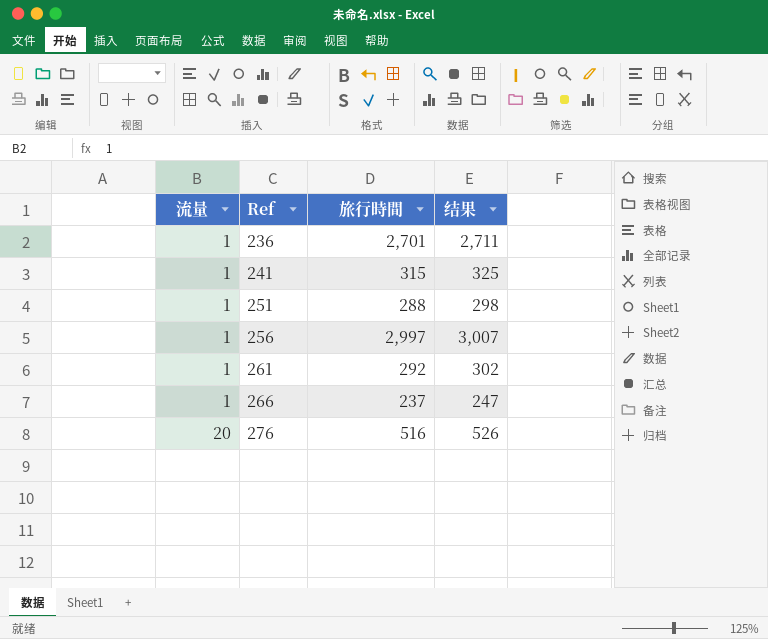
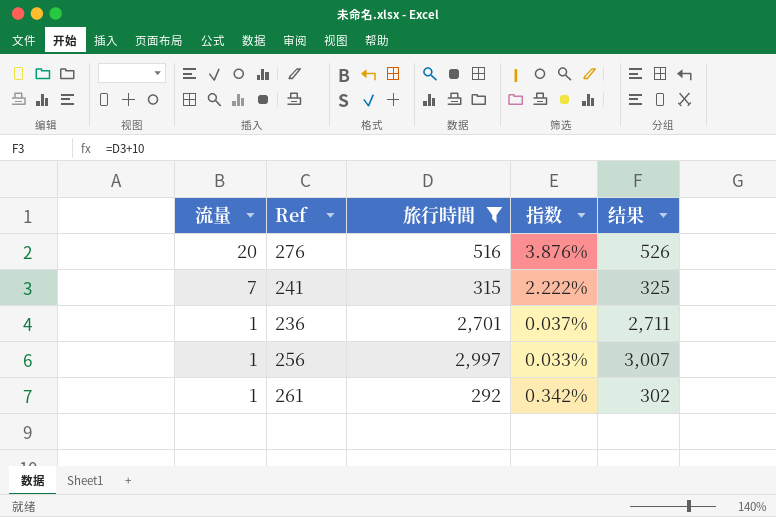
filter: none -> 旅行時間 >= 292
row order: 流量 ascending -> 流量 descending
column 指数 | formula: none -> [流量] / [旅行時間]
241 | 流量: 1 -> 7

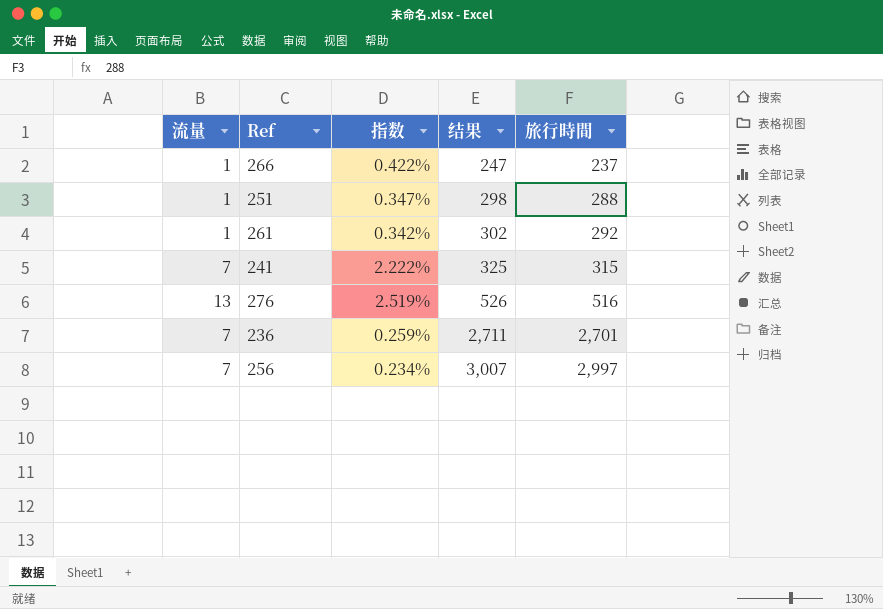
filter: 旅行時間 >= 292 -> none
row order: 流量 descending -> 结果 ascending
column 旅行時間 | position: 3 -> 5
276 | 流量: 20 -> 13
276 | 指数: 3.876% -> 2.519%
236 | 流量: 1 -> 7
236 | 指数: 0.037% -> 0.259%
256 | 流量: 1 -> 7
256 | 指数: 0.033% -> 0.234%

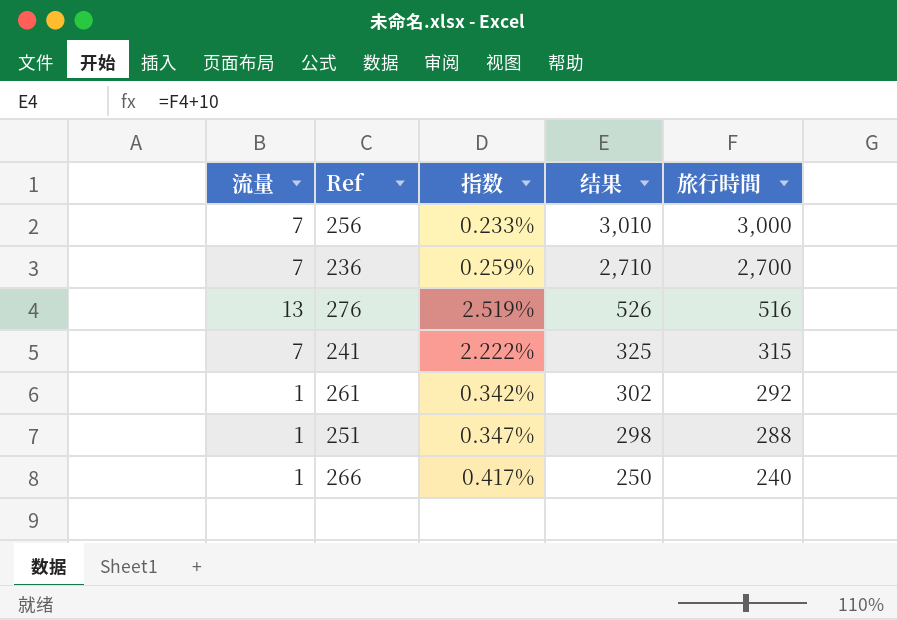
row order: 结果 ascending -> 结果 descending
256 | 指数: 0.234% -> 0.233%
256 | 结果: 3,007 -> 3,010
256 | 旅行時間: 2,997 -> 3,000
236 | 结果: 2,711 -> 2,710
236 | 旅行時間: 2,701 -> 2,700
266 | 指数: 0.422% -> 0.417%
266 | 结果: 247 -> 250
266 | 旅行時間: 237 -> 240

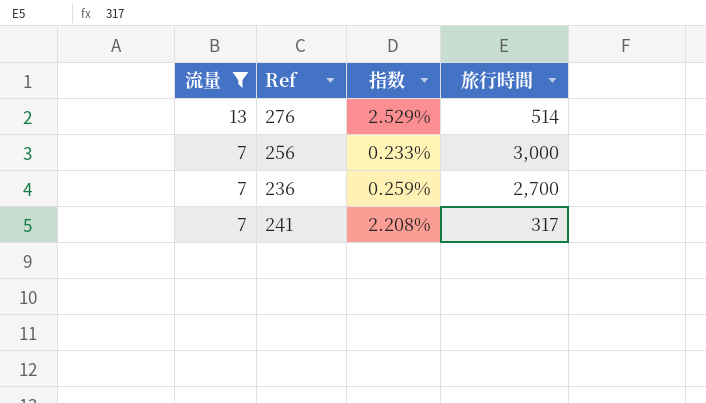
filter: none -> 流量 != 1
row order: 结果 descending -> 流量 descending
column 结果 | formula: [旅行時間] + 10 -> none
276 | 指数: 2.519% -> 2.529%
276 | 旅行時間: 516 -> 514
241 | 指数: 2.222% -> 2.208%
241 | 旅行時間: 315 -> 317

